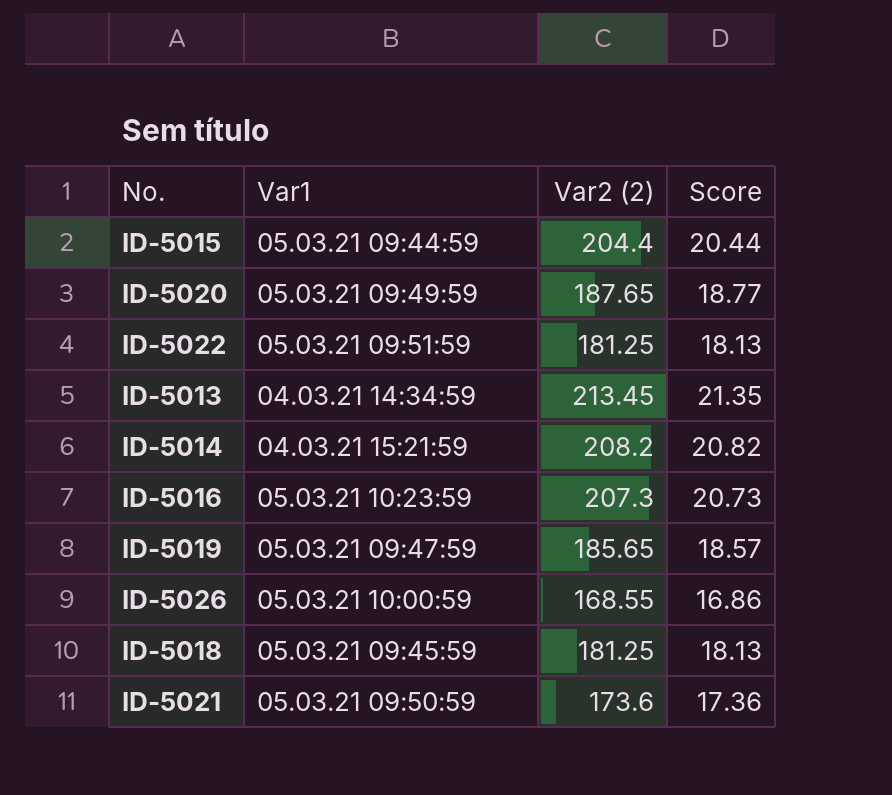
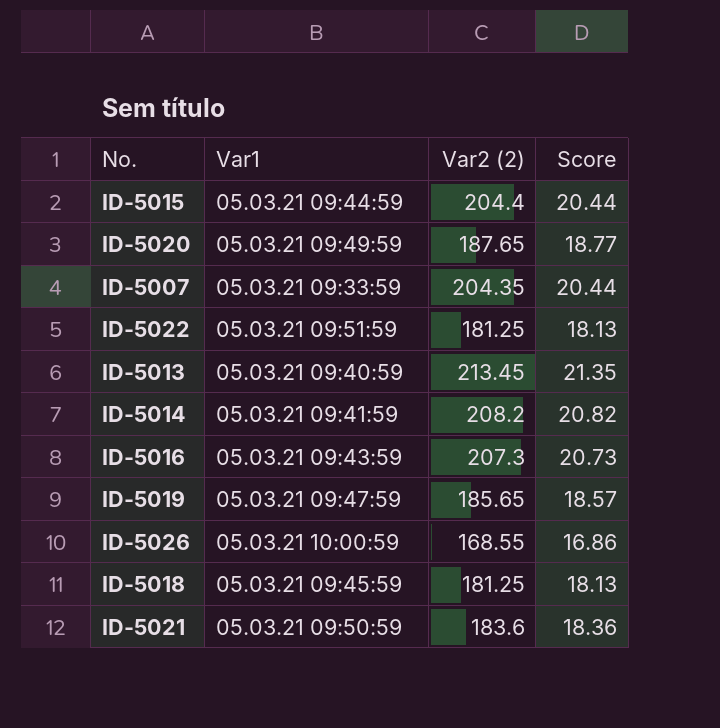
row ID-5007: none -> 05.03.21 09:33:59 | 204.35 | 20.44
ID-5013 | Var1: 04.03.21 14:34:59 -> 05.03.21 09:40:59
ID-5014 | Var1: 04.03.21 15:21:59 -> 05.03.21 09:41:59
ID-5016 | Var1: 05.03.21 10:23:59 -> 05.03.21 09:43:59
ID-5021 | Var2 (2): 173.6 -> 183.6
ID-5021 | Score: 17.36 -> 18.36

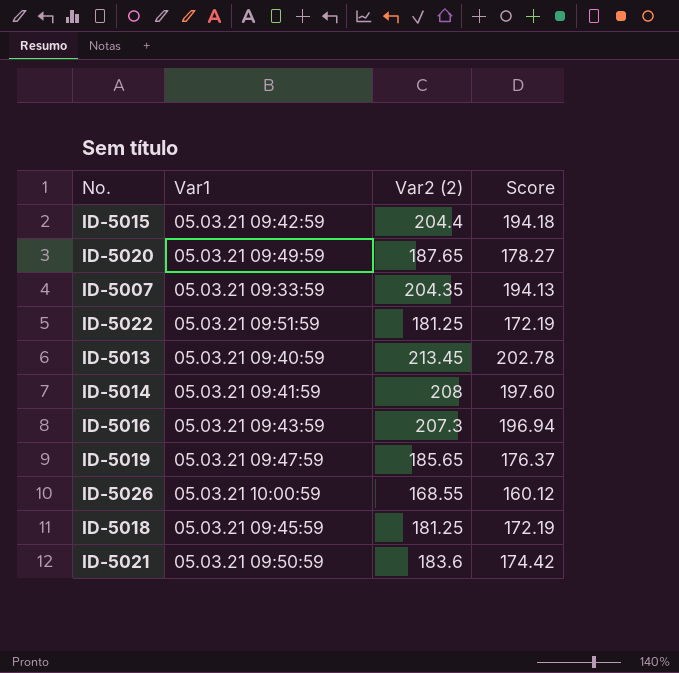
column Score | formula: [Var2 (2)] * 0.1 -> [Var2 (2)] * 0.95
ID-5015 | Var1: 05.03.21 09:44:59 -> 05.03.21 09:42:59
ID-5014 | Var2 (2): 208.2 -> 208

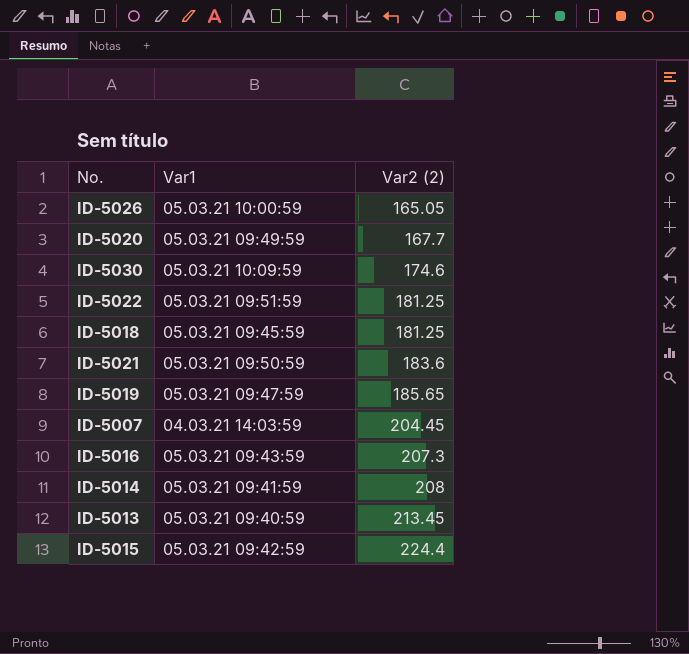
row order: none -> Var2 (2) ascending
column Score | formula: [Var2 (2)] * 0.95 -> none
ID-5026 | Var2 (2): 168.55 -> 165.05
ID-5020 | Var2 (2): 187.65 -> 167.7
row ID-5030: none -> 05.03.21 10:09:59 | 174.6
ID-5007 | Var1: 05.03.21 09:33:59 -> 04.03.21 14:03:59
ID-5007 | Var2 (2): 204.35 -> 204.45
ID-5015 | Var2 (2): 204.4 -> 224.4

